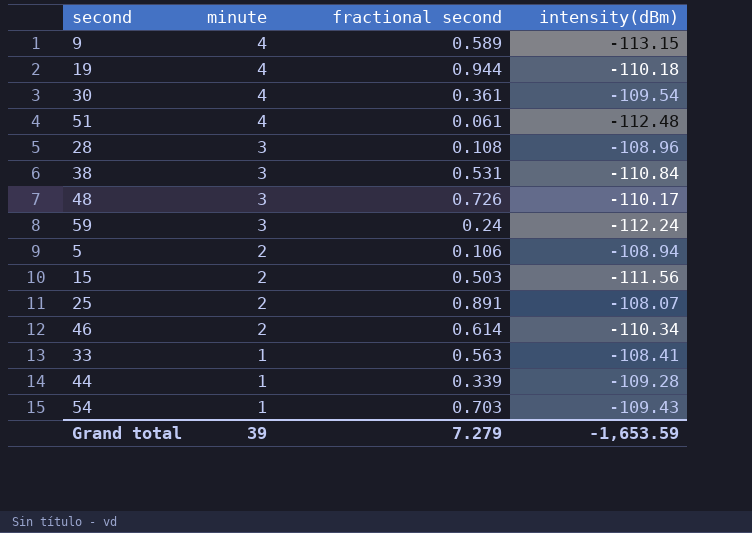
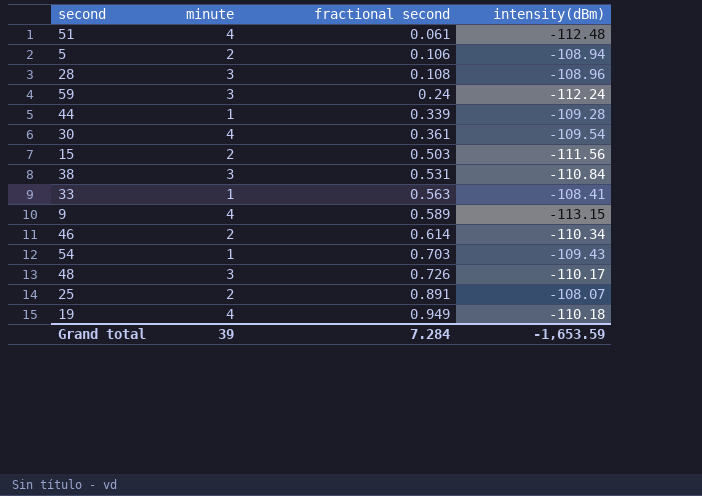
row order: minute descending -> fractional second ascending
19 | fractional second: 0.944 -> 0.949
Grand total | fractional second: 7.279 -> 7.284

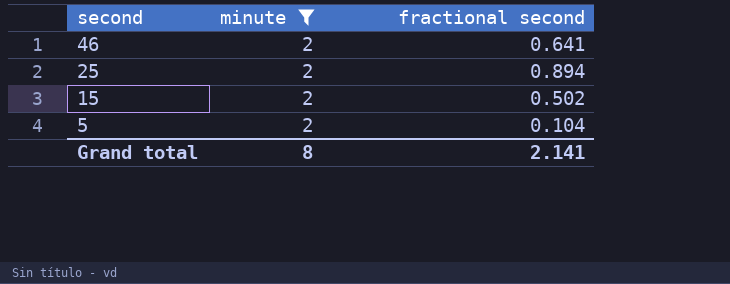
filter: none -> minute = 2
row order: fractional second ascending -> second descending
column intensity(dBm) | position: 4 -> none
46 | fractional second: 0.614 -> 0.641
25 | fractional second: 0.891 -> 0.894
15 | fractional second: 0.503 -> 0.502
5 | fractional second: 0.106 -> 0.104
Grand total | minute: 39 -> 8
Grand total | fractional second: 7.284 -> 2.141

